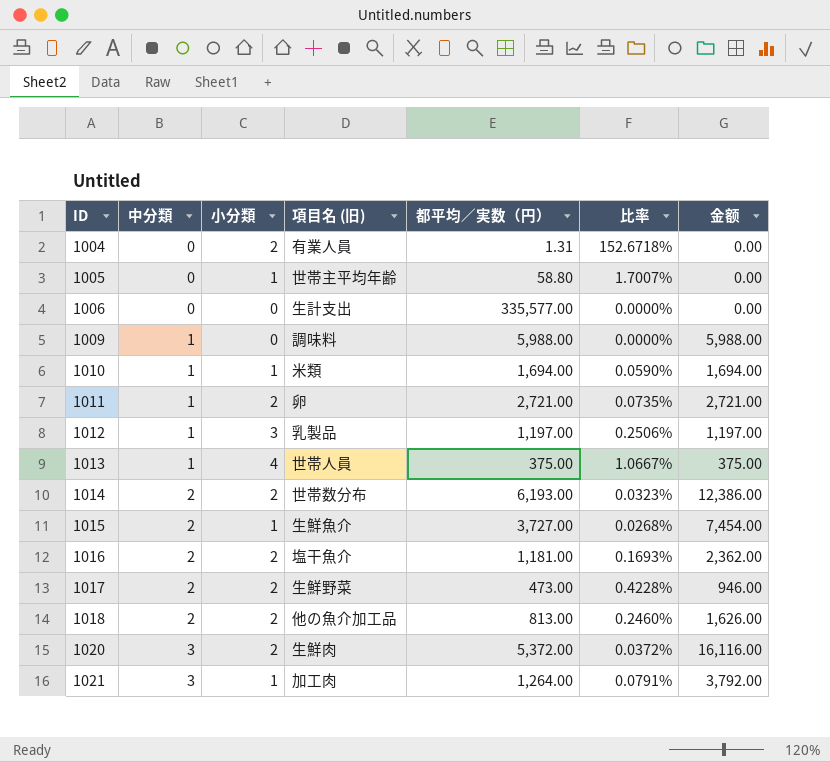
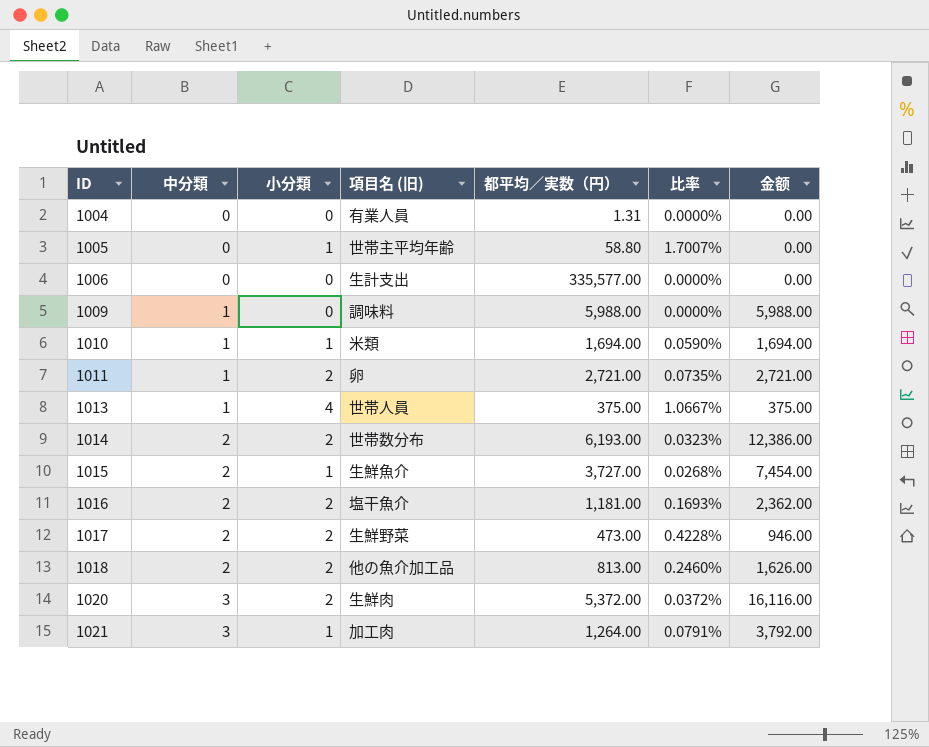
row 1012: 1 | 3 | 乳製品 | 1,197.00 | 0.2506% | 1,197.00 -> none
1004 | 小分類: 2 -> 0
1004 | 比率: 152.6718% -> 0.0000%

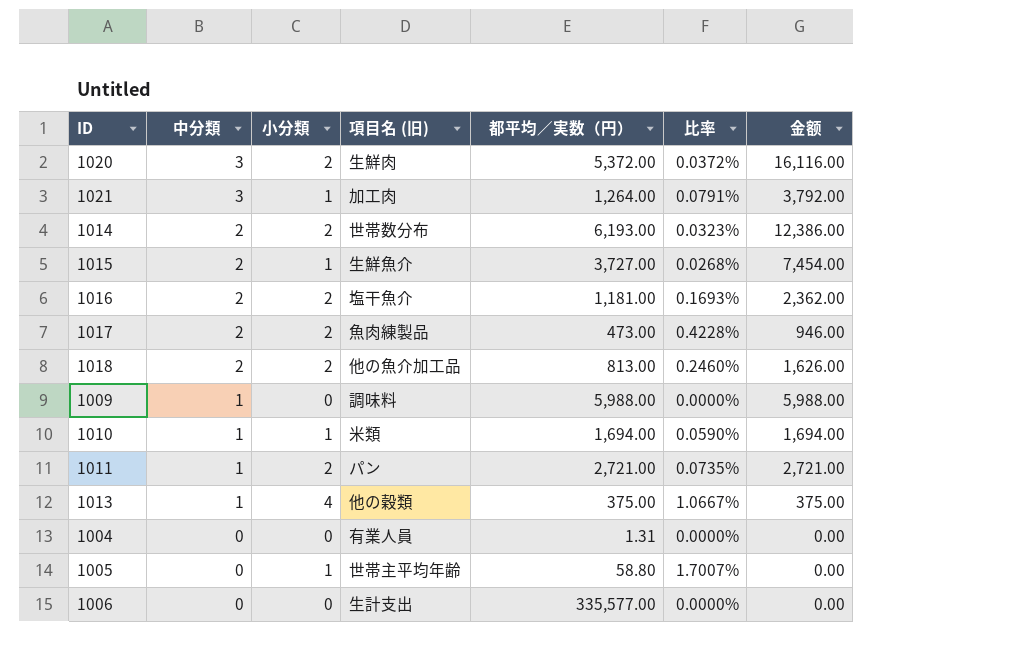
row order: ID ascending -> 中分類 descending
1017 | 項目名 (旧): 生鮮野菜 -> 魚肉練製品
1011 | 項目名 (旧): 卵 -> パン
1013 | 項目名 (旧): 世帯人員 -> 他の穀類

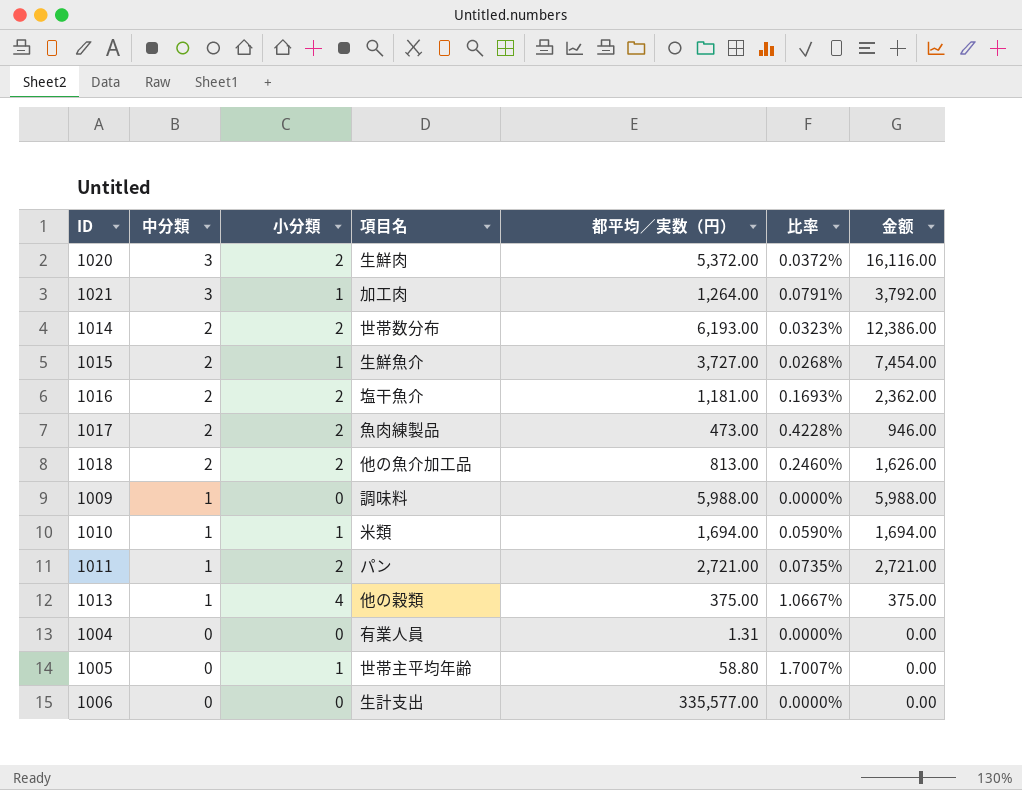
column name: 項目名 (旧) -> 項目名

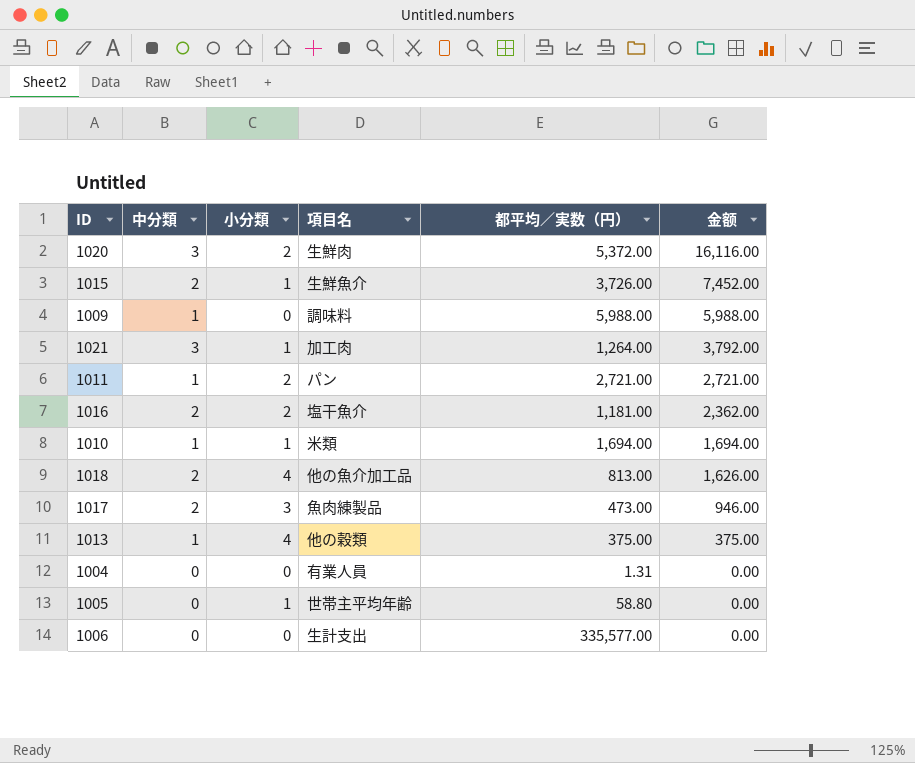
row order: 中分類 descending -> 金额 descending
column 比率 | formula: [小分類] / [都平均／実数（円）] -> none
row 1014: 2 | 2 | 世帯数分布 | 6,193.00 | 0.0323% | 12,386.00 -> none
1015 | 都平均／実数（円）: 3,727.00 -> 3,726.00
1015 | 金额: 7,454.00 -> 7,452.00
1018 | 小分類: 2 -> 4
1017 | 小分類: 2 -> 3

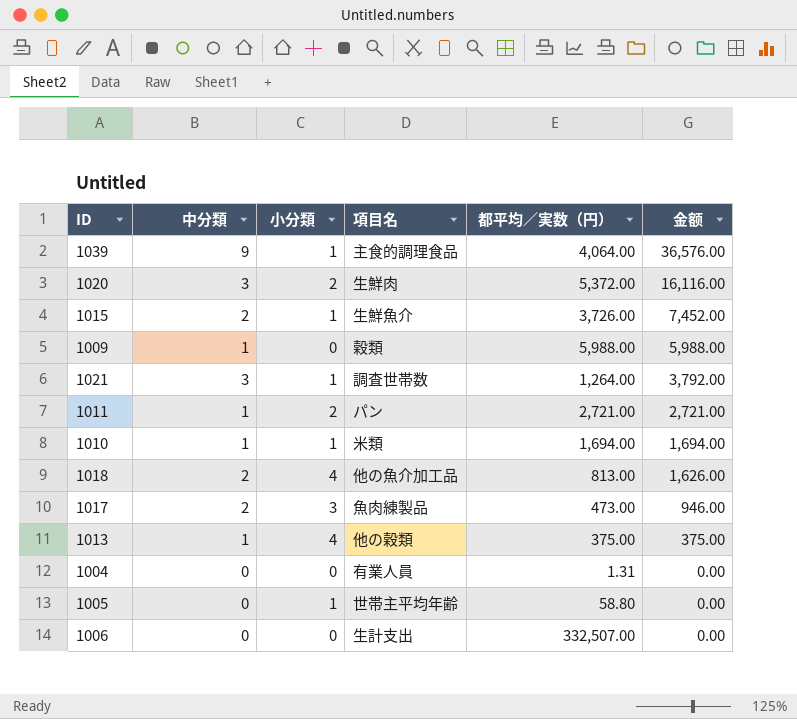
row 1016: 2 | 2 | 塩干魚介 | 1,181.00 | 2,362.00 -> none
row 1039: none -> 9 | 1 | 主食的調理食品 | 4,064.00 | 36,576.00
1009 | 項目名: 調味料 -> 穀類
1021 | 項目名: 加工肉 -> 調査世帯数
1006 | 都平均／実数（円）: 335,577.00 -> 332,507.00

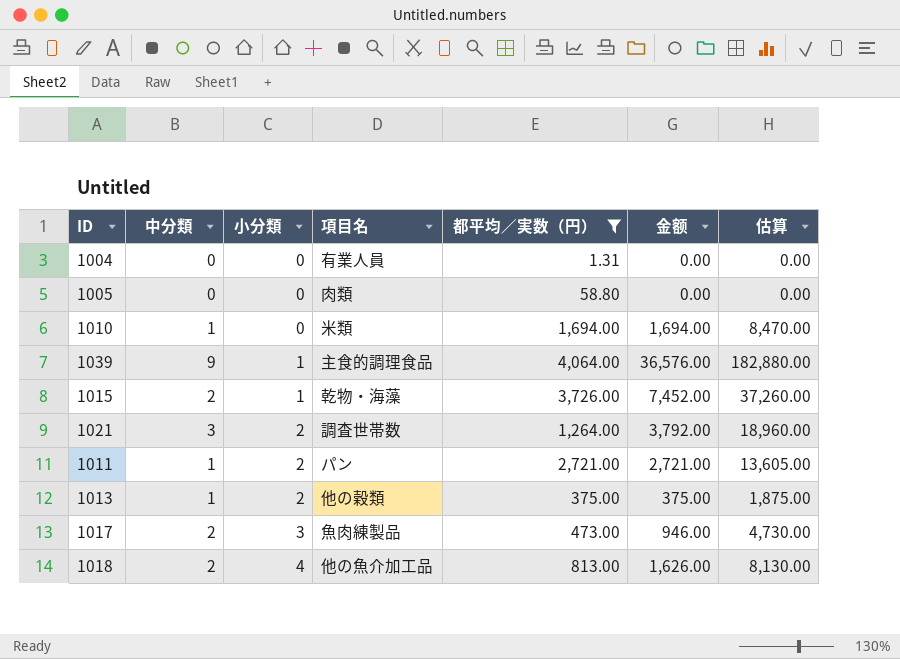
filter: none -> 都平均／実数（円） <= 4,064.00
row order: 金额 descending -> 小分類 ascending
column 估算 | formula: none -> [金额] * 5
1005 | 小分類: 1 -> 0
1005 | 項目名: 世帯主平均年齢 -> 肉類
1010 | 小分類: 1 -> 0
1015 | 項目名: 生鮮魚介 -> 乾物・海藻
1021 | 小分類: 1 -> 2
1013 | 小分類: 4 -> 2

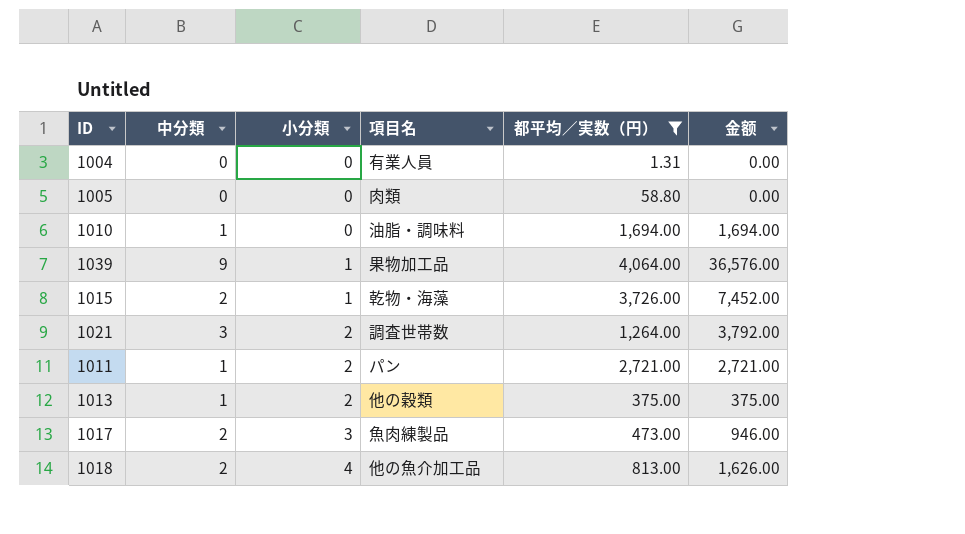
column 估算 | formula: [金额] * 5 -> none
1010 | 項目名: 米類 -> 油脂・調味料
1039 | 項目名: 主食的調理食品 -> 果物加工品

